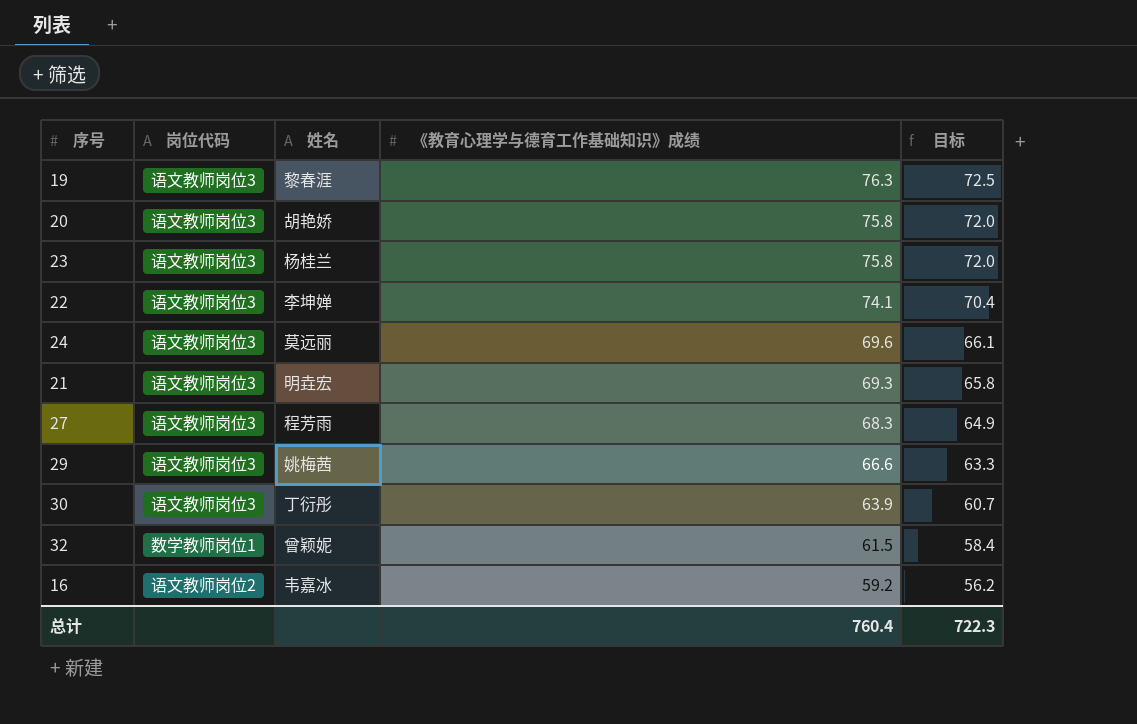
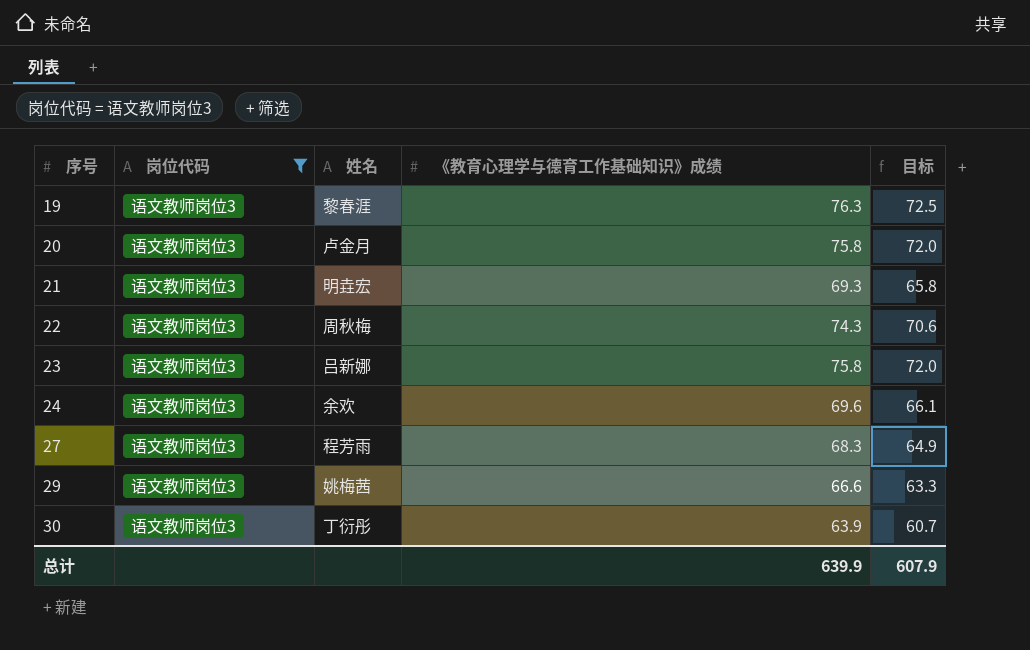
filter: none -> 岗位代码 = 语文教师岗位3
row order: 《教育心理学与德育工作基础知识》成绩 descending -> 序号 ascending
20 | 姓名: 胡艳娇 -> 卢金月
22 | 姓名: 李坤婵 -> 周秋梅
22 | 《教育心理学与德育工作基础知识》成绩: 74.1 -> 74.3
22 | 目标: 70.4 -> 70.6
23 | 姓名: 杨桂兰 -> 吕新娜
24 | 姓名: 莫远丽 -> 余欢
总计 | 《教育心理学与德育工作基础知识》成绩: 760.4 -> 639.9
总计 | 目标: 722.3 -> 607.9

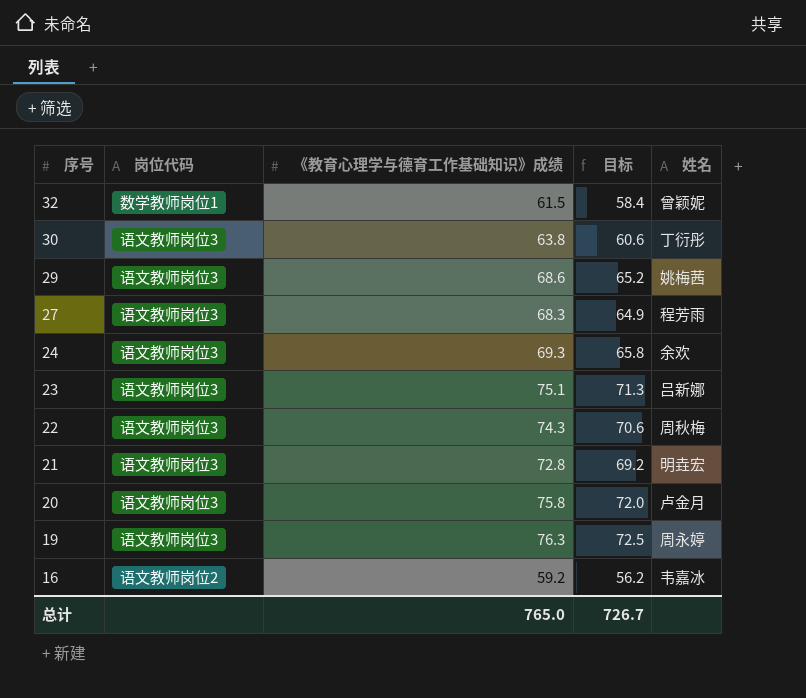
filter: 岗位代码 = 语文教师岗位3 -> none
row order: 序号 ascending -> 序号 descending
column 姓名 | position: 3 -> 5
30 | 《教育心理学与德育工作基础知识》成绩: 63.9 -> 63.8
30 | 目标: 60.7 -> 60.6
29 | 《教育心理学与德育工作基础知识》成绩: 66.6 -> 68.6
29 | 目标: 63.3 -> 65.2
24 | 《教育心理学与德育工作基础知识》成绩: 69.6 -> 69.3
24 | 目标: 66.1 -> 65.8
23 | 《教育心理学与德育工作基础知识》成绩: 75.8 -> 75.1
23 | 目标: 72.0 -> 71.3
21 | 《教育心理学与德育工作基础知识》成绩: 69.3 -> 72.8
21 | 目标: 65.8 -> 69.2
19 | 姓名: 黎春涯 -> 周永婷
总计 | 《教育心理学与德育工作基础知识》成绩: 639.9 -> 765.0
总计 | 目标: 607.9 -> 726.7

